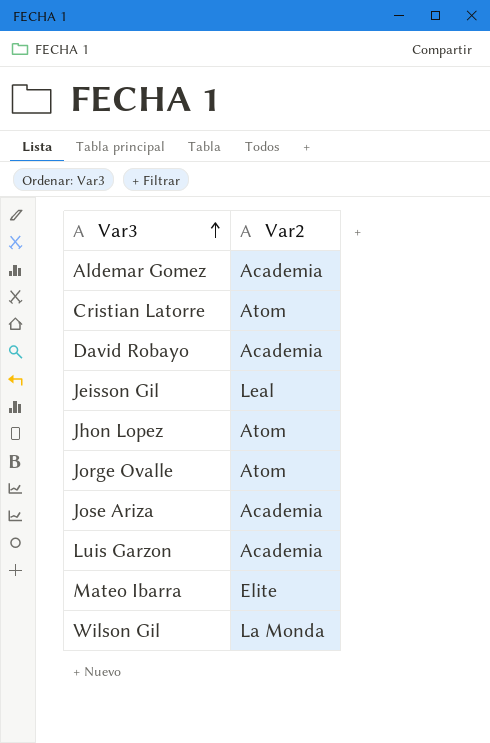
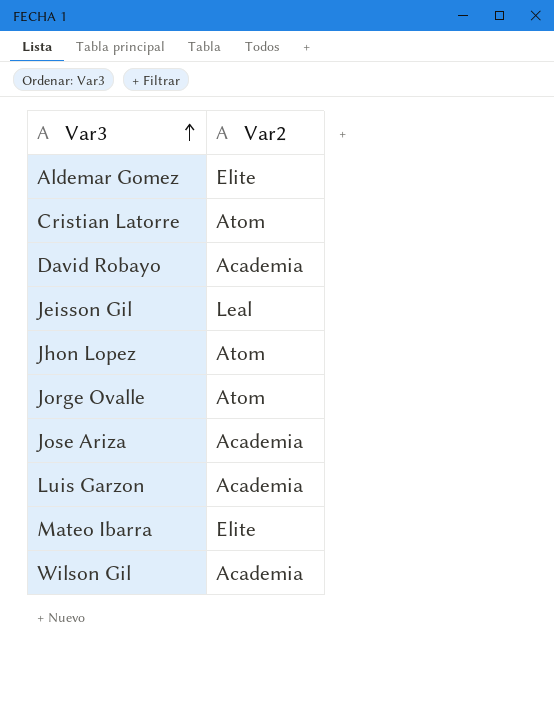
Aldemar Gomez | Var2: Academia -> Elite
Wilson Gil | Var2: La Monda -> Academia

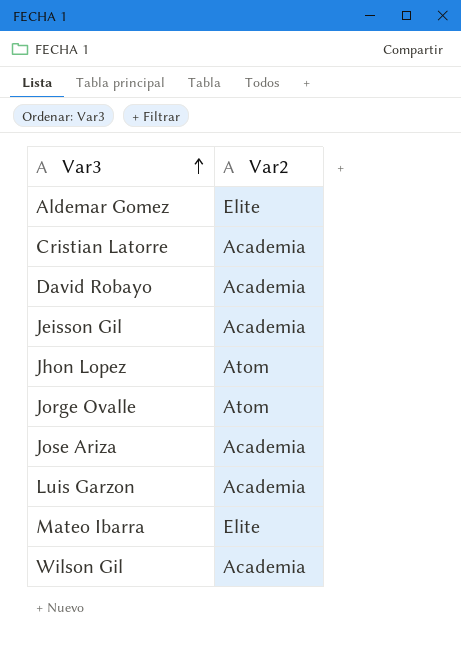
Cristian Latorre | Var2: Atom -> Academia
Jeisson Gil | Var2: Leal -> Academia

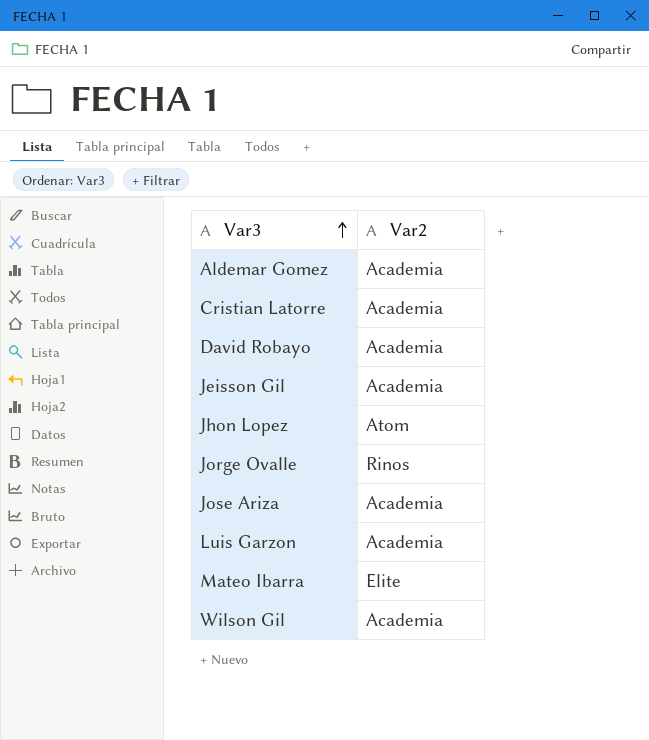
Aldemar Gomez | Var2: Elite -> Academia
Jorge Ovalle | Var2: Atom -> Rinos

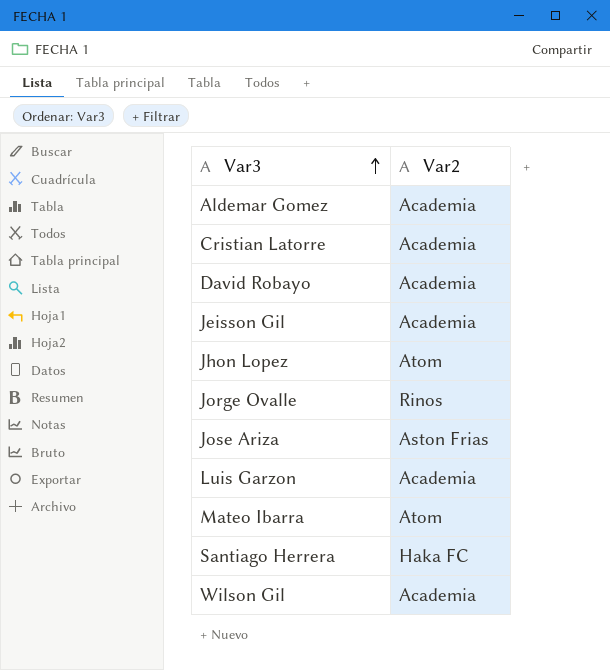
Jose Ariza | Var2: Academia -> Aston Frias
Mateo Ibarra | Var2: Elite -> Atom
row Santiago Herrera: none -> Haka FC

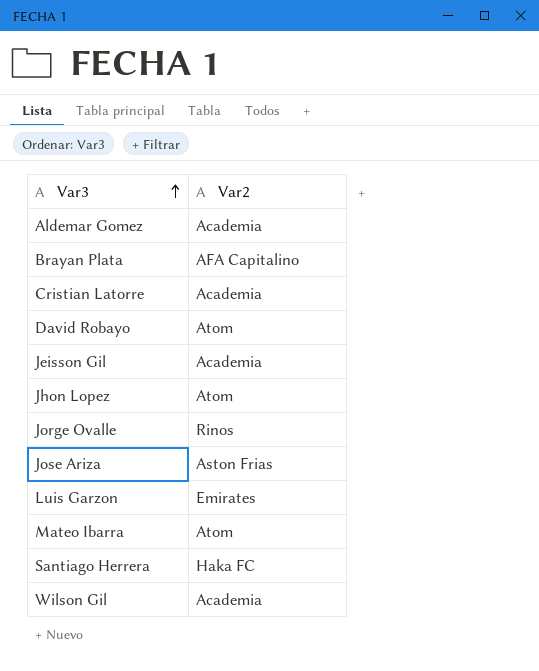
row Brayan Plata: none -> AFA Capitalino
David Robayo | Var2: Academia -> Atom
Luis Garzon | Var2: Academia -> Emirates

